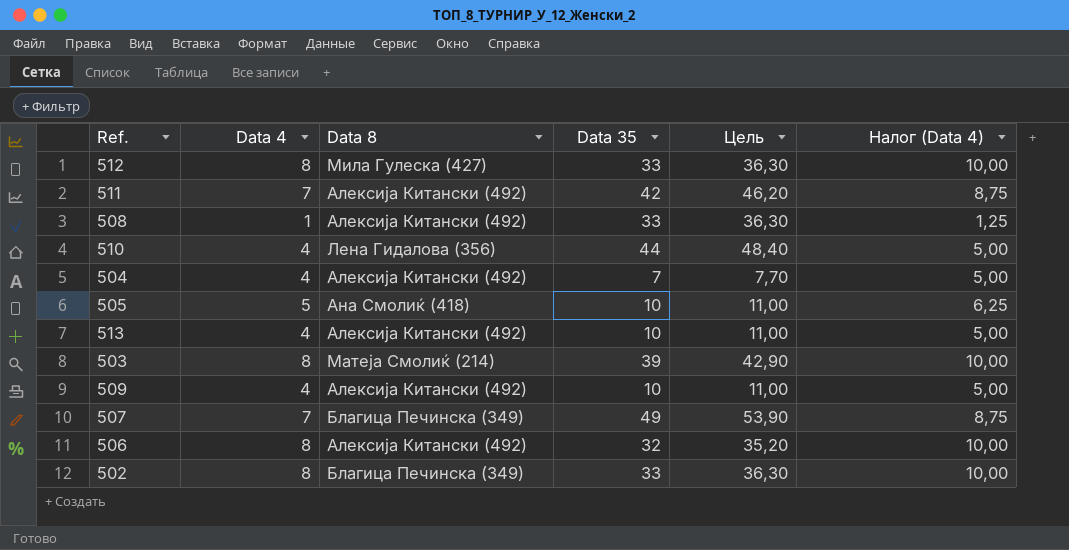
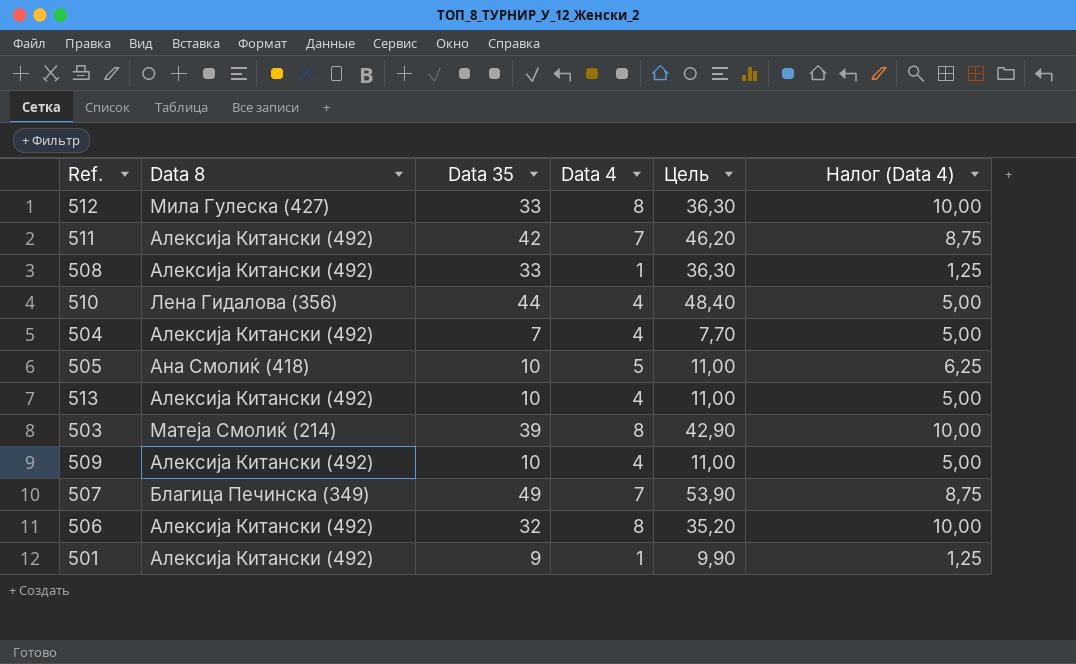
column Data 4 | position: 2 -> 4
row 502: 8 | Благица Печинска (349) | 33 | 36,30 | 10,00 -> none
row 501: none -> Алексија Китански (492) | 9 | 1 | 9,90 | 1,25

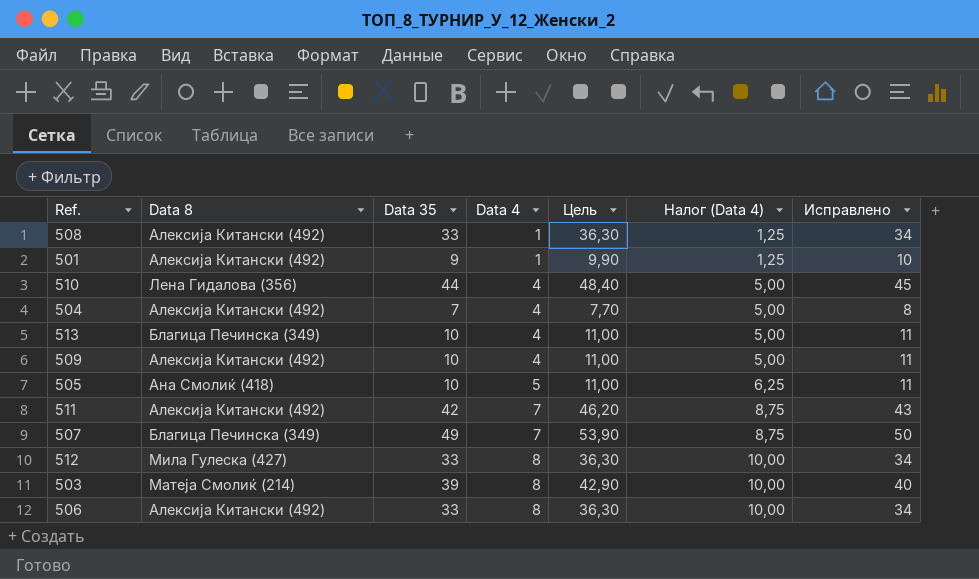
row order: none -> Data 4 ascending
column Исправлено | formula: none -> [Data 35] + 1
513 | Data 8: Алексија Китански (492) -> Благица Печинска (349)
506 | Data 35: 32 -> 33
506 | Цель: 35,20 -> 36,30

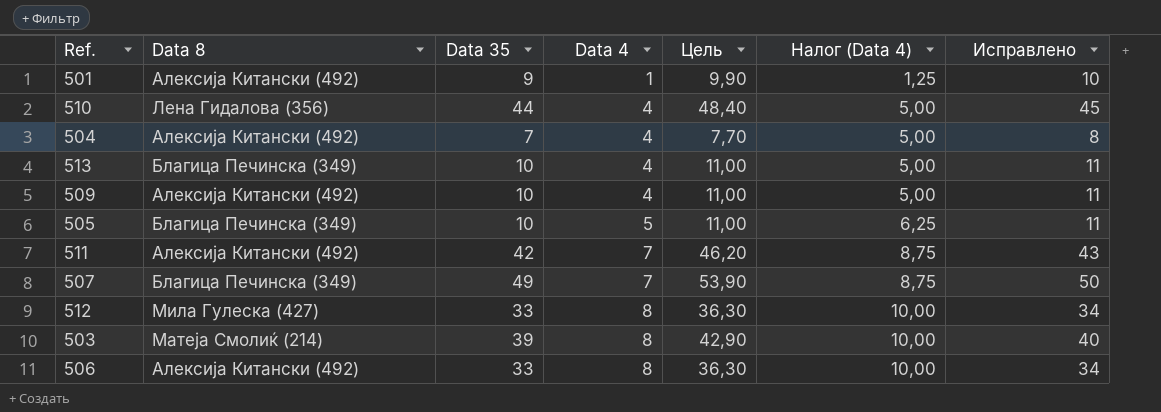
row 508: Алексија Китански (492) | 33 | 1 | 36,30 | 1,25 | 34 -> none
505 | Data 8: Ана Смолиќ (418) -> Благица Печинска (349)

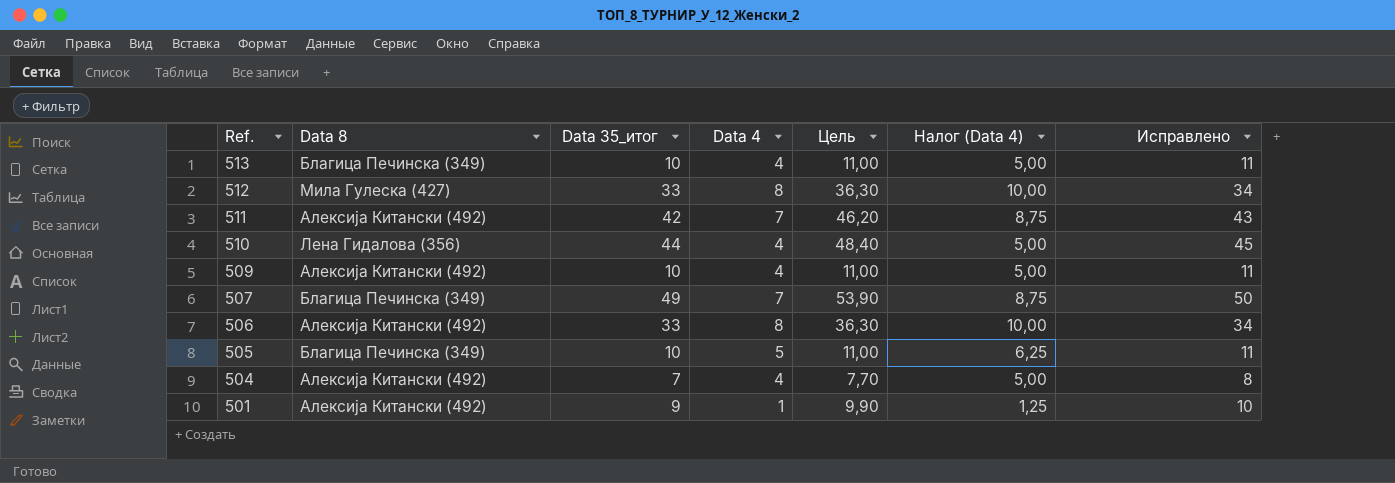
row order: Data 4 ascending -> Ref. descending
column name: Data 35 -> Data 35_итог
row 503: Матеја Смолиќ (214) | 39 | 8 | 42,90 | 10,00 | 40 -> none

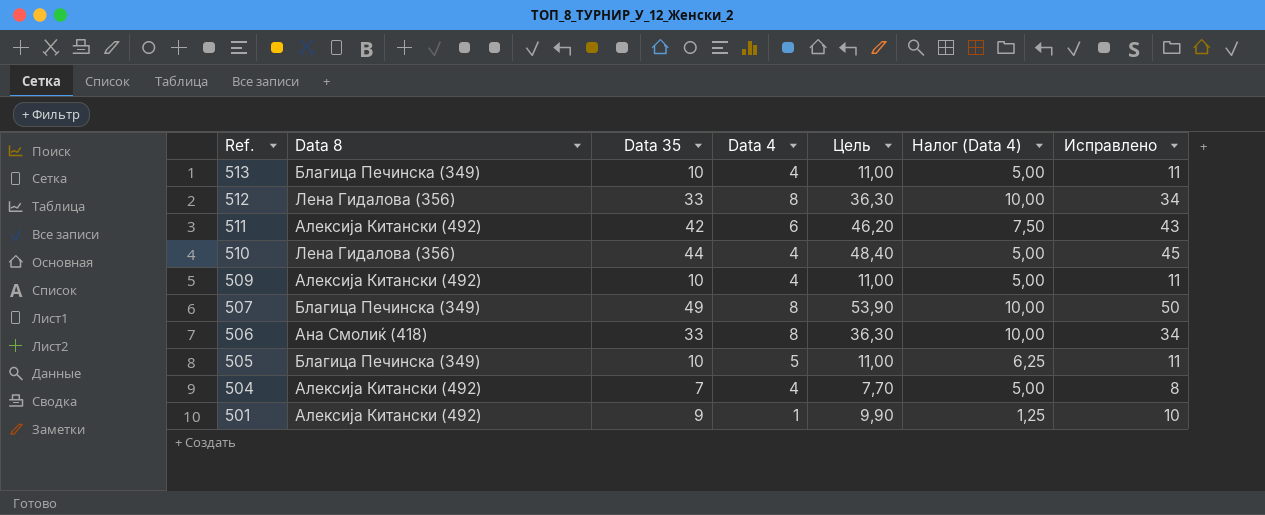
column name: Data 35_итог -> Data 35
512 | Data 8: Мила Гулеска (427) -> Лена Гидалова (356)
511 | Data 4: 7 -> 6
511 | Налог (Data 4): 8,75 -> 7,50
507 | Data 4: 7 -> 8
507 | Налог (Data 4): 8,75 -> 10,00
506 | Data 8: Алексија Китански (492) -> Ана Смолиќ (418)

